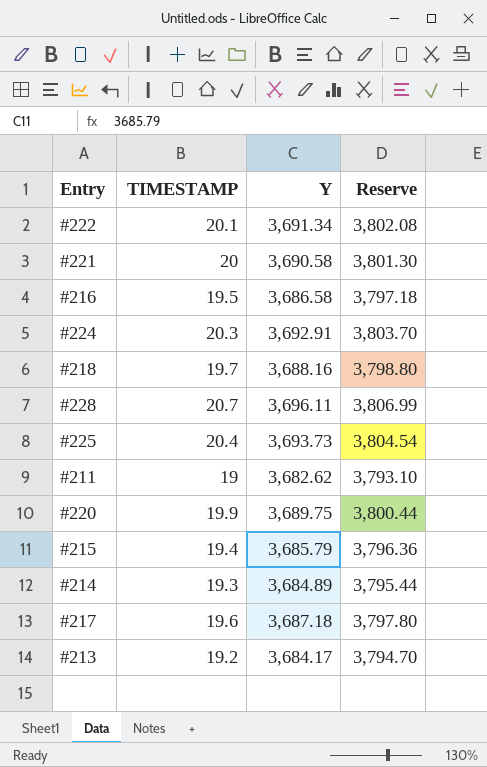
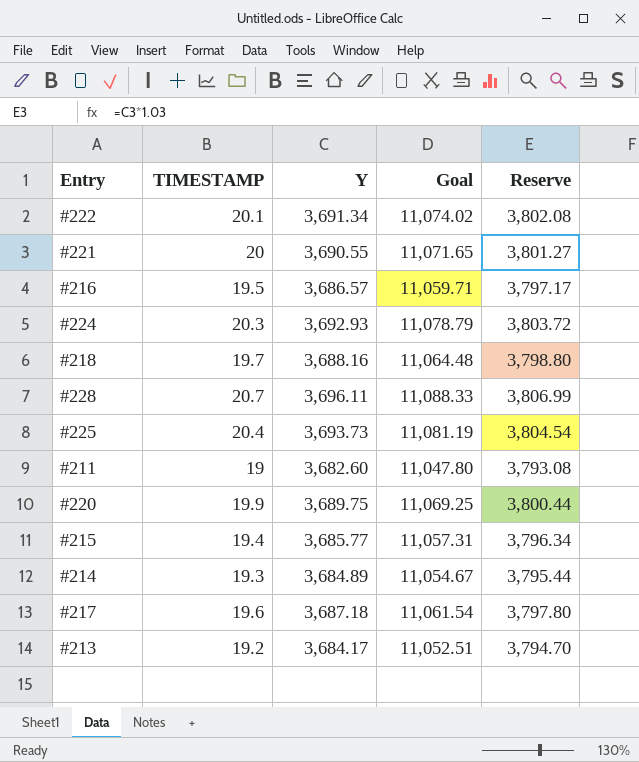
column Goal | formula: none -> [Y] * 3
#221 | Y: 3,690.58 -> 3,690.55
#221 | Reserve: 3,801.30 -> 3,801.27
#216 | Y: 3,686.58 -> 3,686.57
#216 | Reserve: 3,797.18 -> 3,797.17
#224 | Y: 3,692.91 -> 3,692.93
#224 | Reserve: 3,803.70 -> 3,803.72
#211 | Y: 3,682.62 -> 3,682.60
#211 | Reserve: 3,793.10 -> 3,793.08
#215 | Y: 3,685.79 -> 3,685.77
#215 | Reserve: 3,796.36 -> 3,796.34

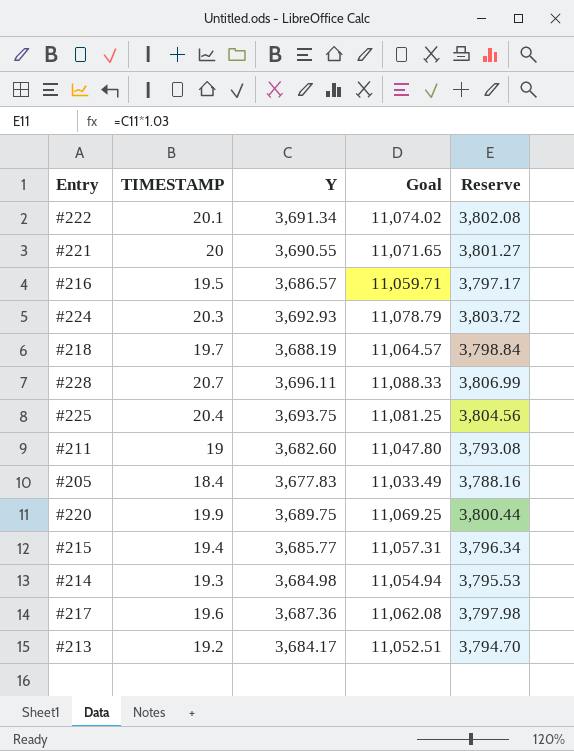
#218 | Y: 3,688.16 -> 3,688.19
#218 | Goal: 11,064.48 -> 11,064.57
#218 | Reserve: 3,798.80 -> 3,798.84
#225 | Y: 3,693.73 -> 3,693.75
#225 | Goal: 11,081.19 -> 11,081.25
#225 | Reserve: 3,804.54 -> 3,804.56
row #205: none -> 18.4 | 3,677.83 | 11,033.49 | 3,788.16
#214 | Y: 3,684.89 -> 3,684.98
#214 | Goal: 11,054.67 -> 11,054.94
#214 | Reserve: 3,795.44 -> 3,795.53
#217 | Y: 3,687.18 -> 3,687.36
#217 | Goal: 11,061.54 -> 11,062.08
#217 | Reserve: 3,797.80 -> 3,797.98

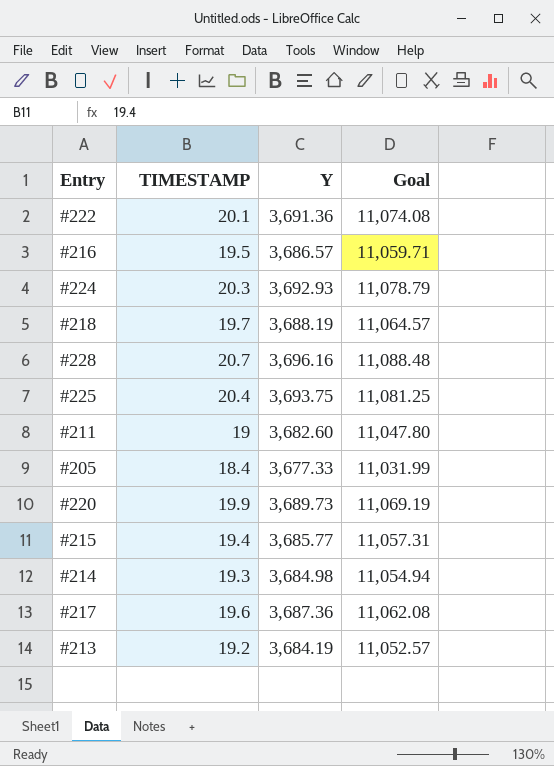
column Reserve | formula: [Y] * 1.03 -> none
row #221: 20 | 3,690.55 | 11,071.65 | 3,801.27 -> none
#222 | Y: 3,691.34 -> 3,691.36
#222 | Goal: 11,074.02 -> 11,074.08
#228 | Y: 3,696.11 -> 3,696.16
#228 | Goal: 11,088.33 -> 11,088.48
#205 | Y: 3,677.83 -> 3,677.33
#205 | Goal: 11,033.49 -> 11,031.99
#220 | Y: 3,689.75 -> 3,689.73
#220 | Goal: 11,069.25 -> 11,069.19
#213 | Y: 3,684.17 -> 3,684.19
#213 | Goal: 11,052.51 -> 11,052.57

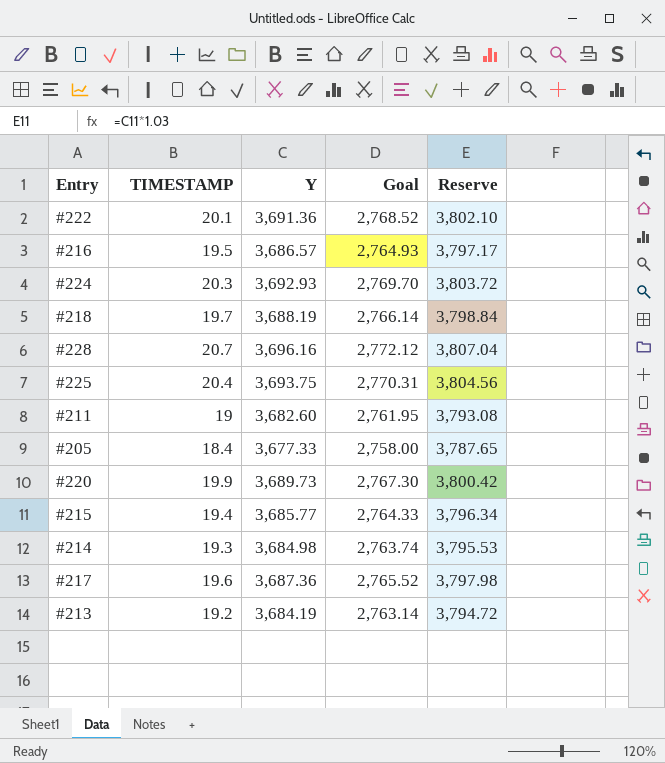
column Goal | formula: [Y] * 3 -> [Y] * 0.75
column Reserve | formula: none -> [Y] * 1.03

